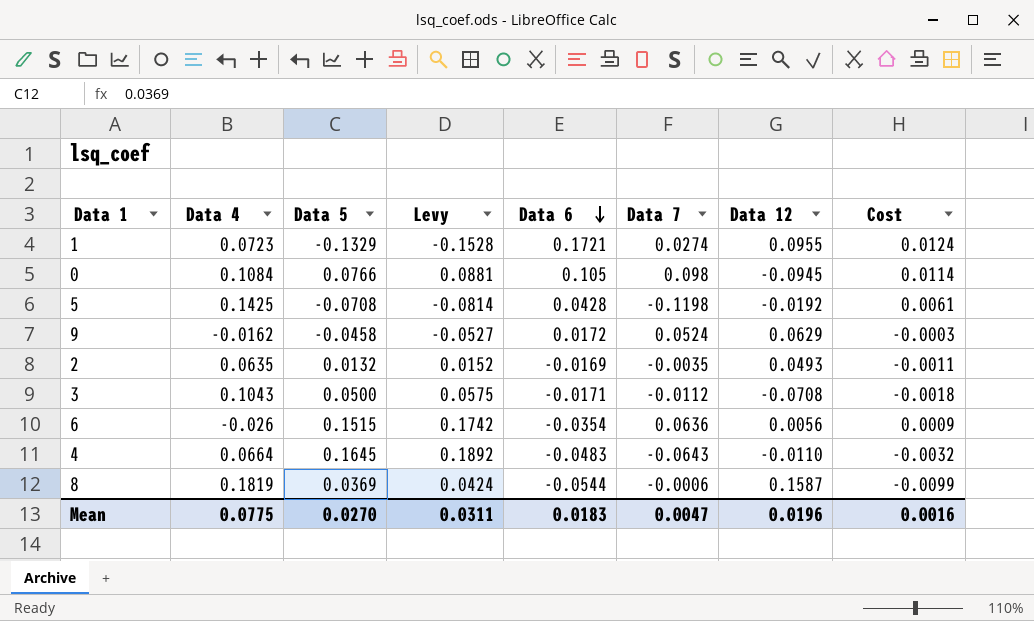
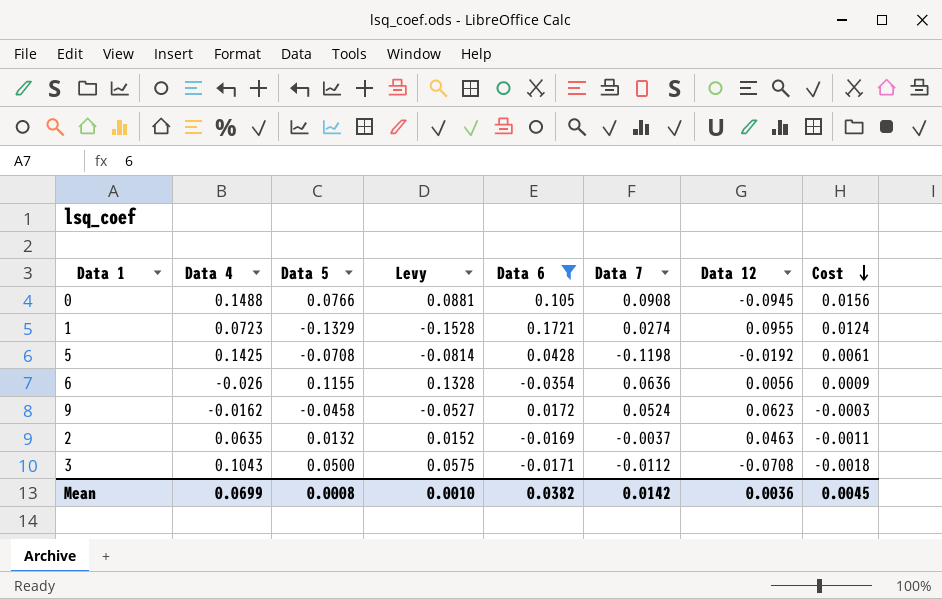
filter: none -> Data 6 >= -0.0354
row order: Data 6 descending -> Cost descending
0 | Data 4: 0.1084 -> 0.1488
0 | Data 7: 0.098 -> 0.0908
0 | Cost: 0.0114 -> 0.0156
6 | Data 5: 0.1515 -> 0.1155
6 | Levy: 0.1742 -> 0.1328
9 | Data 12: 0.0629 -> 0.0623
2 | Data 7: -0.0035 -> -0.0037
2 | Data 12: 0.0493 -> 0.0463
Mean | Data 4: 0.0775 -> 0.0699
Mean | Data 5: 0.0270 -> 0.0008
Mean | Levy: 0.0311 -> 0.0010
Mean | Data 6: 0.0183 -> 0.0382
Mean | Data 7: 0.0047 -> 0.0142
Mean | Data 12: 0.0196 -> 0.0036
Mean | Cost: 0.0016 -> 0.0045

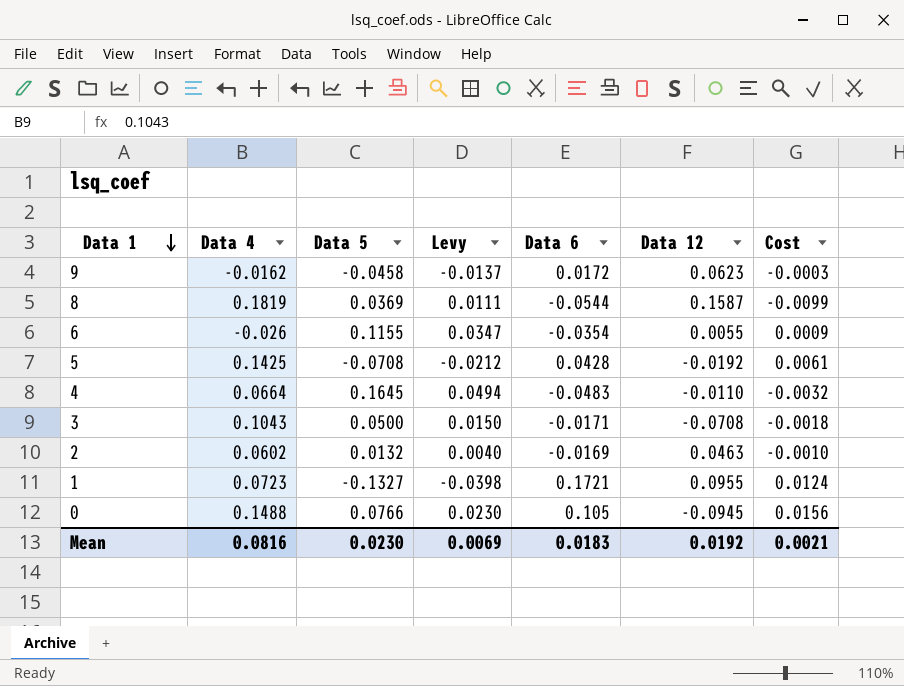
filter: Data 6 >= -0.0354 -> none
row order: Cost descending -> Data 1 descending
column Data 7 | position: 6 -> none
column Levy | formula: [Data 5] * 1.15 -> [Data 5] * 0.3
6 | Data 12: 0.0056 -> 0.0055
2 | Data 4: 0.0635 -> 0.0602
2 | Cost: -0.0011 -> -0.0010
1 | Data 5: -0.1329 -> -0.1327
Mean | Data 4: 0.0699 -> 0.0816
Mean | Data 5: 0.0008 -> 0.0230
Mean | Levy: 0.0010 -> 0.0069
Mean | Data 6: 0.0382 -> 0.0183
Mean | Data 12: 0.0036 -> 0.0192
Mean | Cost: 0.0045 -> 0.0021

